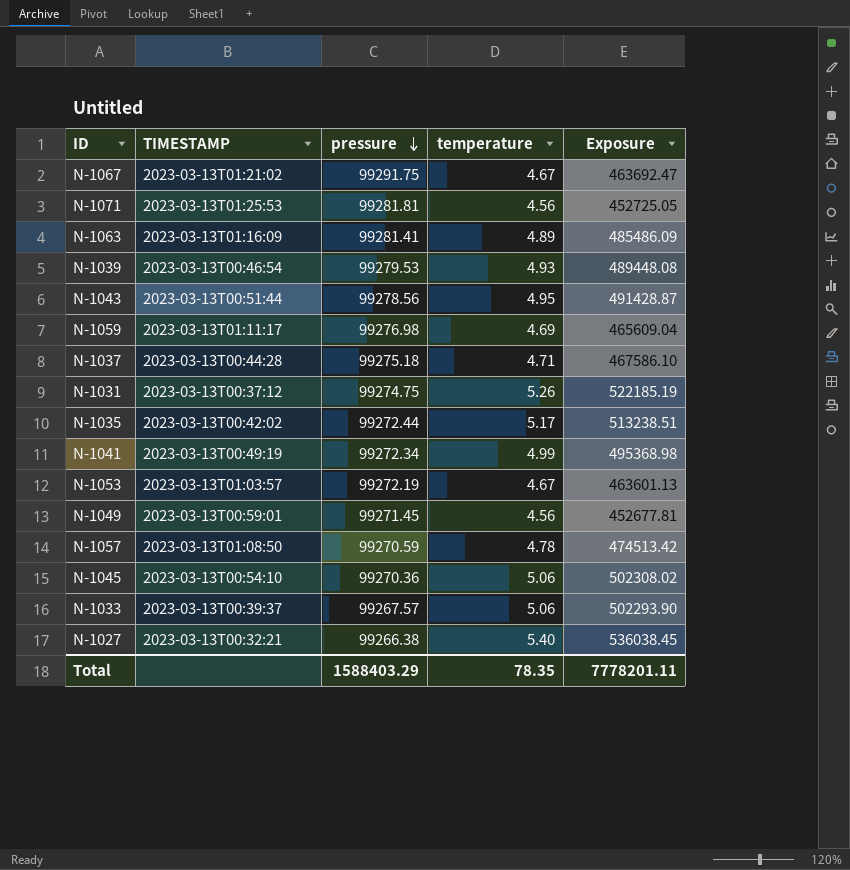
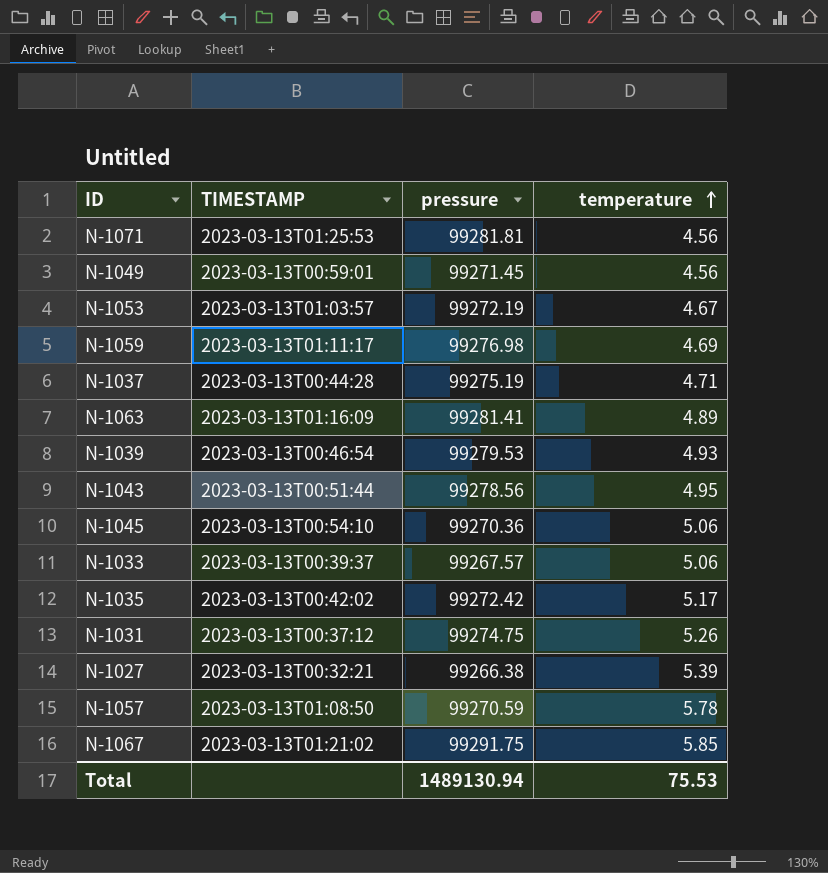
row order: pressure descending -> temperature ascending
column Exposure | formula: [pressure] * [temperature] -> none
row N-1041: 2023-03-13T00:49:19 | 99272.34 | 4.99 | 495368.98 -> none
N-1037 | pressure: 99275.18 -> 99275.19
N-1035 | pressure: 99272.44 -> 99272.42
N-1027 | temperature: 5.40 -> 5.39
N-1057 | temperature: 4.78 -> 5.78
N-1067 | temperature: 4.67 -> 5.85
Total | pressure: 1588403.29 -> 1489130.94
Total | temperature: 78.35 -> 75.53

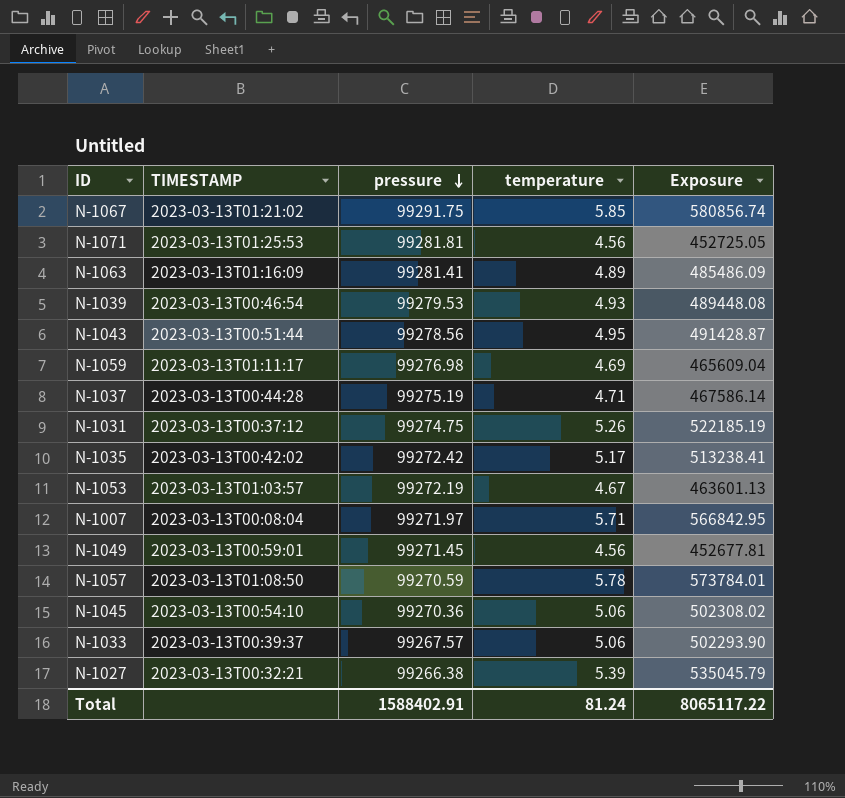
row order: temperature ascending -> pressure descending
column Exposure | formula: none -> [pressure] * [temperature]
row N-1007: none -> 2023-03-13T00:08:04 | 99271.97 | 5.71 | 566842.95
Total | pressure: 1489130.94 -> 1588402.91
Total | temperature: 75.53 -> 81.24

